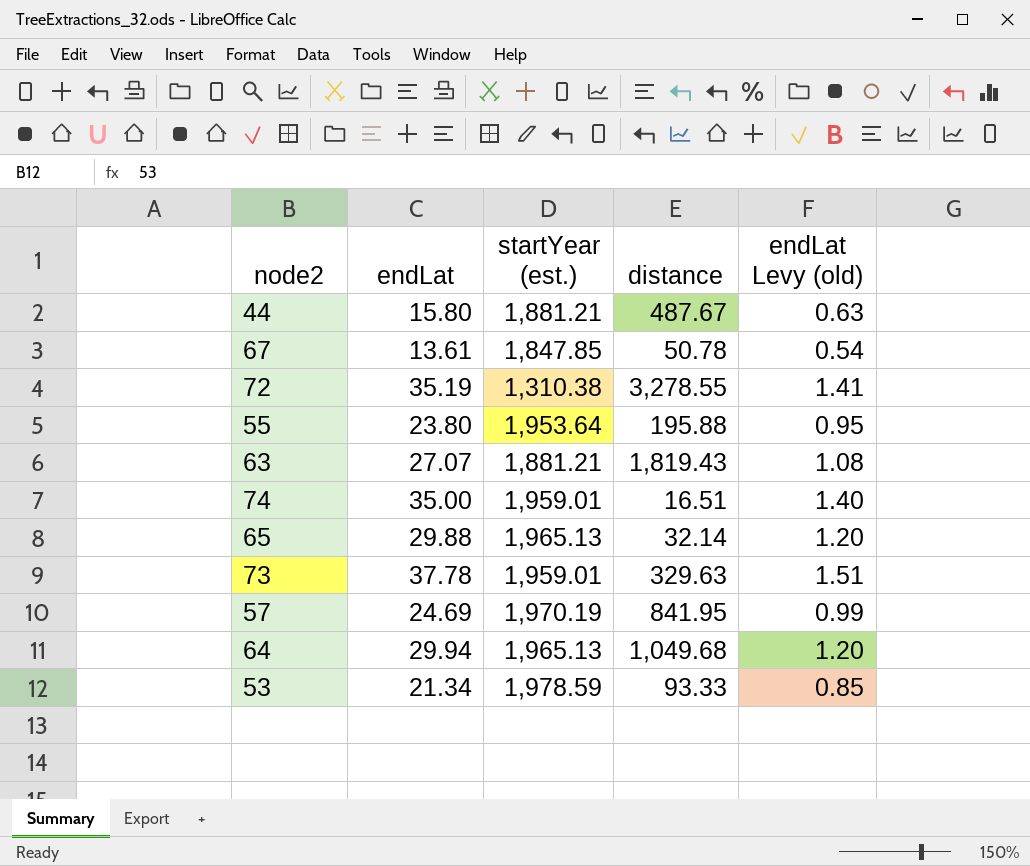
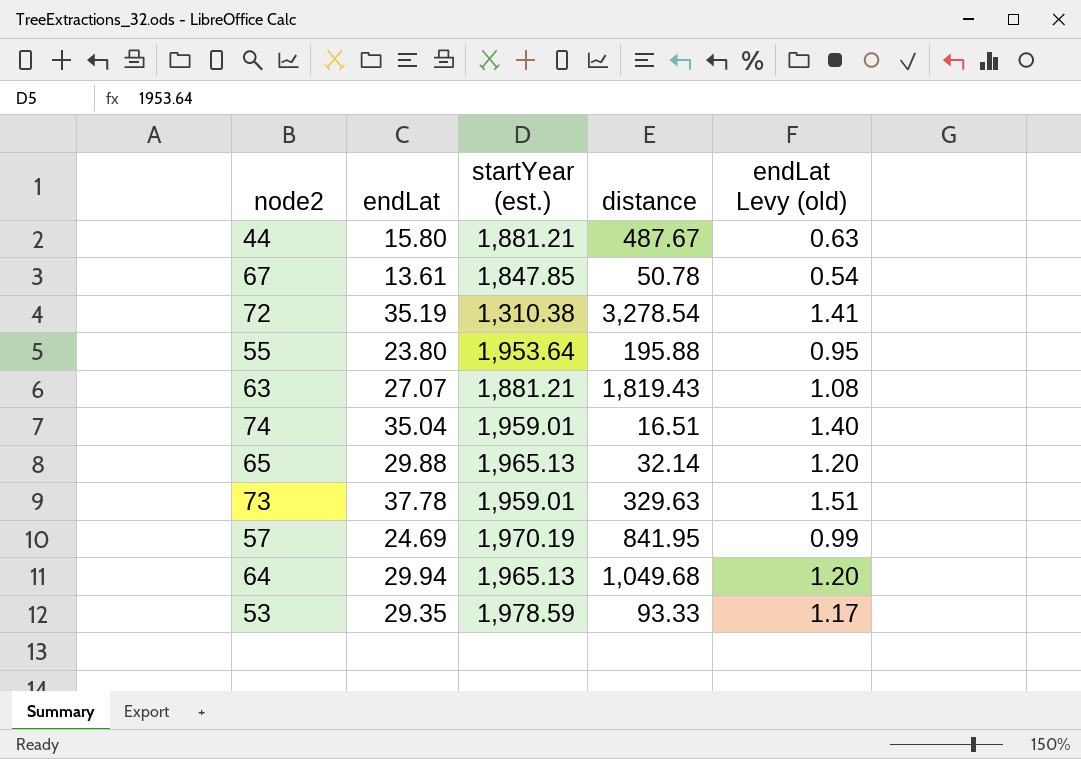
72 | distance: 3,278.55 -> 3,278.54
74 | endLat: 35.00 -> 35.04
53 | endLat: 21.34 -> 29.35
53 | endLat Levy (old): 0.85 -> 1.17

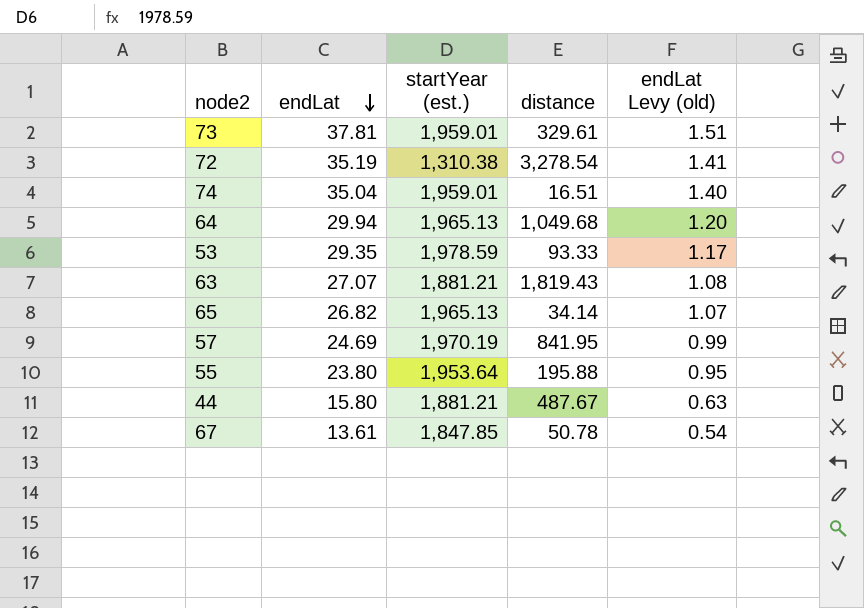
row order: none -> endLat descending
73 | endLat: 37.78 -> 37.81
73 | distance: 329.63 -> 329.61
65 | endLat: 29.88 -> 26.82
65 | distance: 32.14 -> 34.14
65 | endLat Levy (old): 1.20 -> 1.07

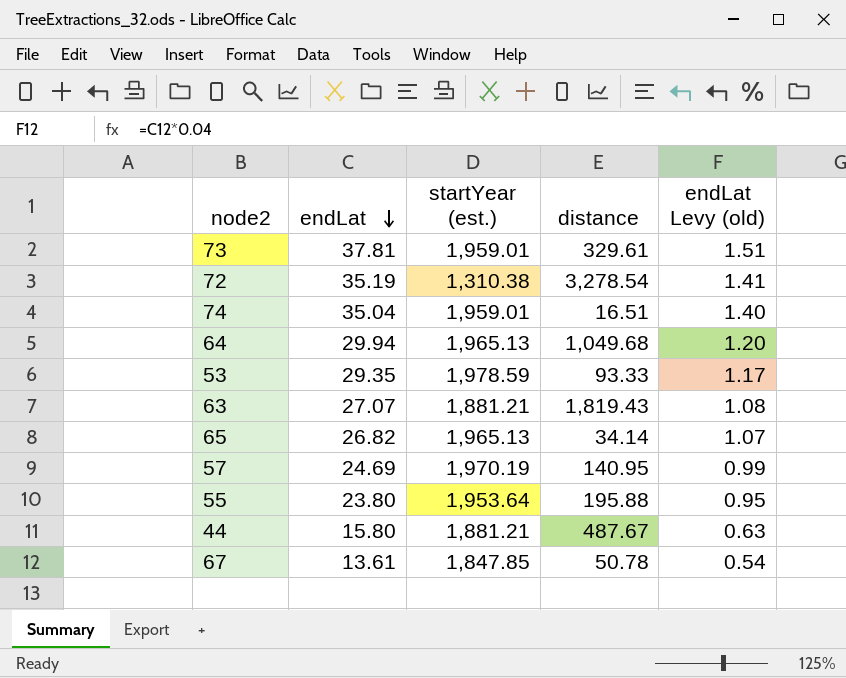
57 | distance: 841.95 -> 140.95

